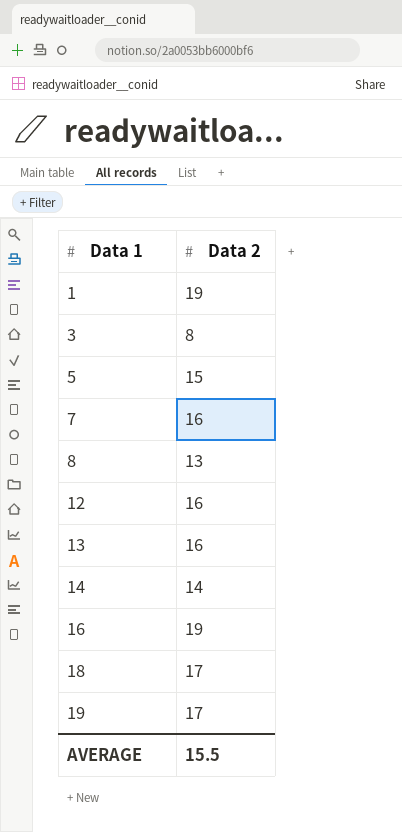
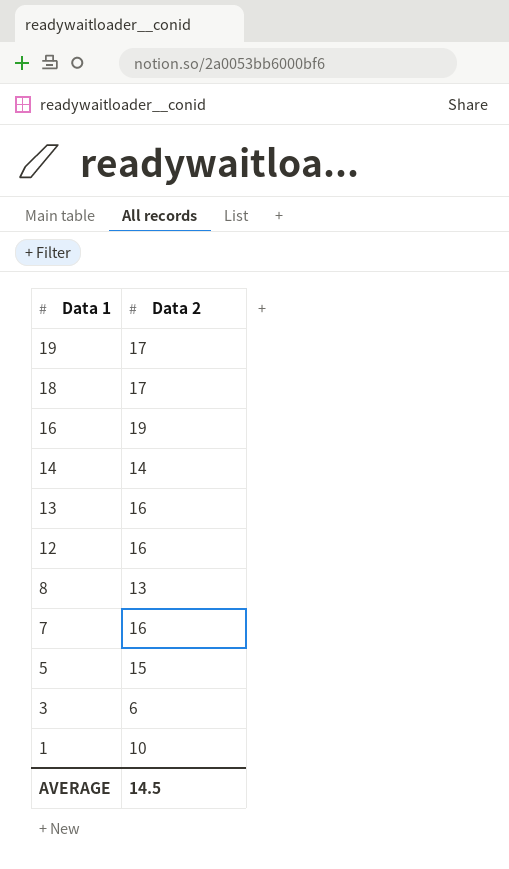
row order: Data 1 ascending -> Data 1 descending
3 | Data 2: 8 -> 6
1 | Data 2: 19 -> 10
AVERAGE | Data 2: 15.5 -> 14.5

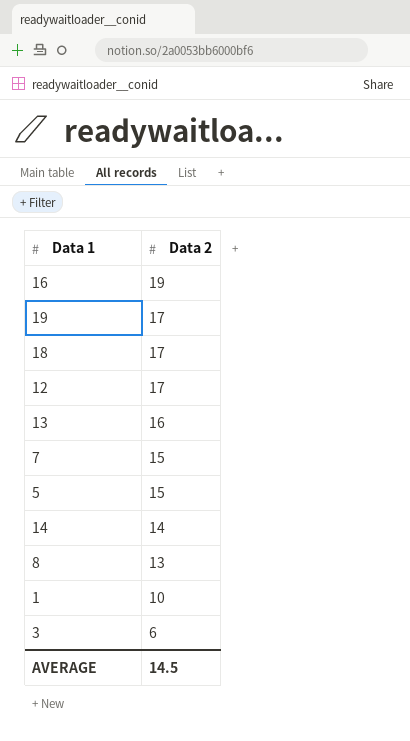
row order: Data 1 descending -> Data 2 descending
12 | Data 2: 16 -> 17
7 | Data 2: 16 -> 15

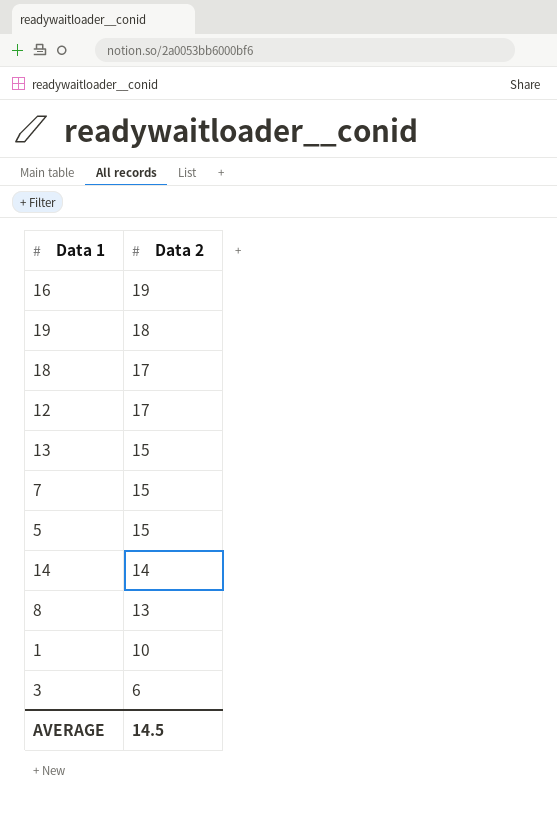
19 | Data 2: 17 -> 18
13 | Data 2: 16 -> 15

